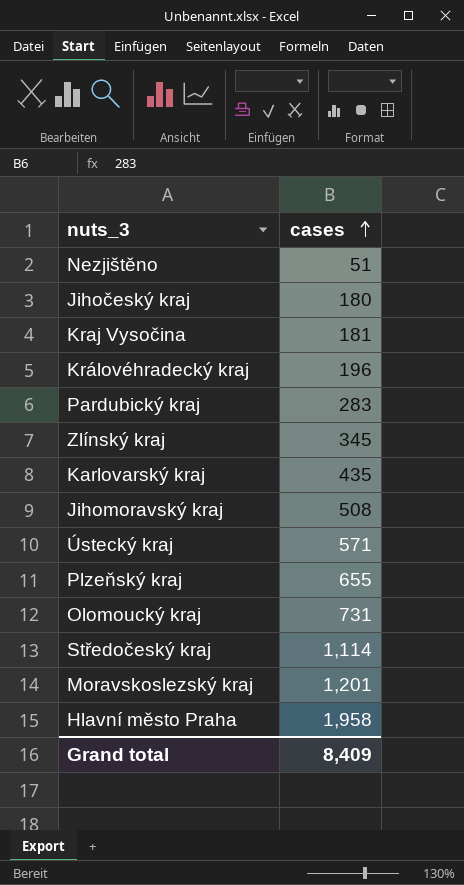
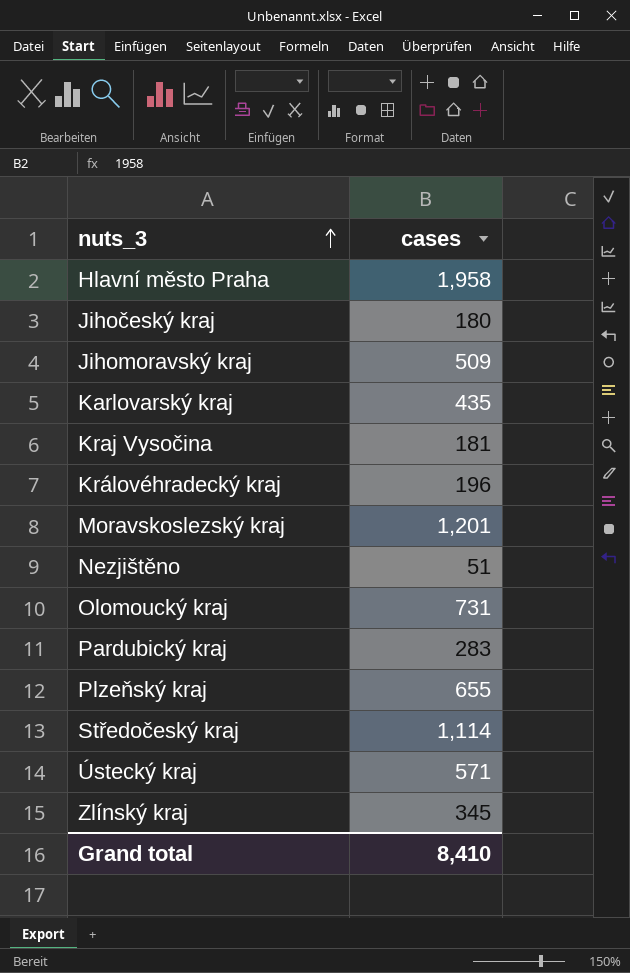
row order: cases ascending -> nuts_3 ascending
Jihomoravský kraj | cases: 508 -> 509
Grand total | cases: 8,409 -> 8,410

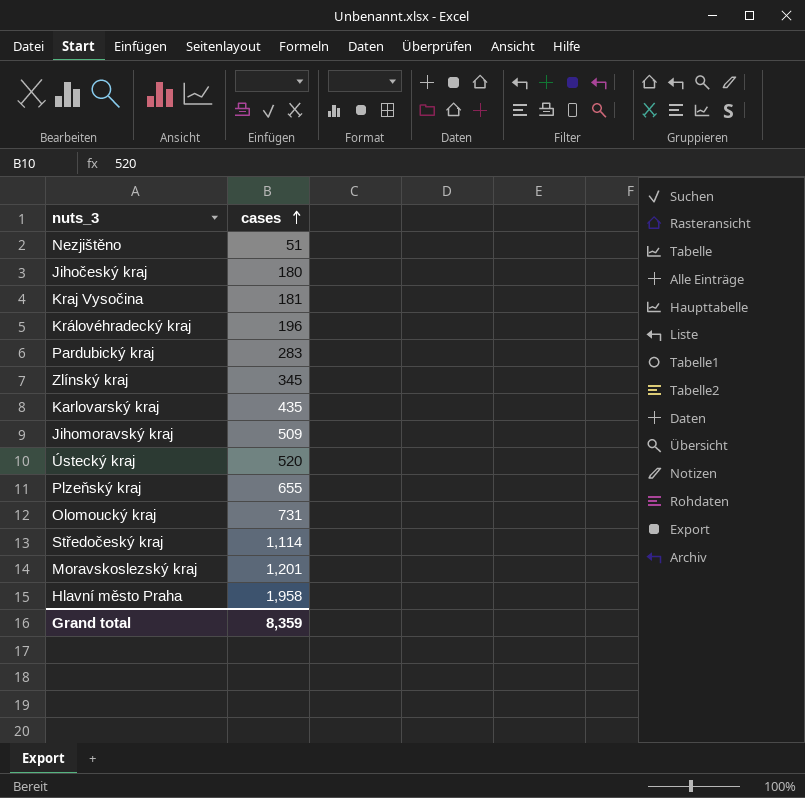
row order: nuts_3 ascending -> cases ascending
Ústecký kraj | cases: 571 -> 520
Grand total | cases: 8,410 -> 8,359

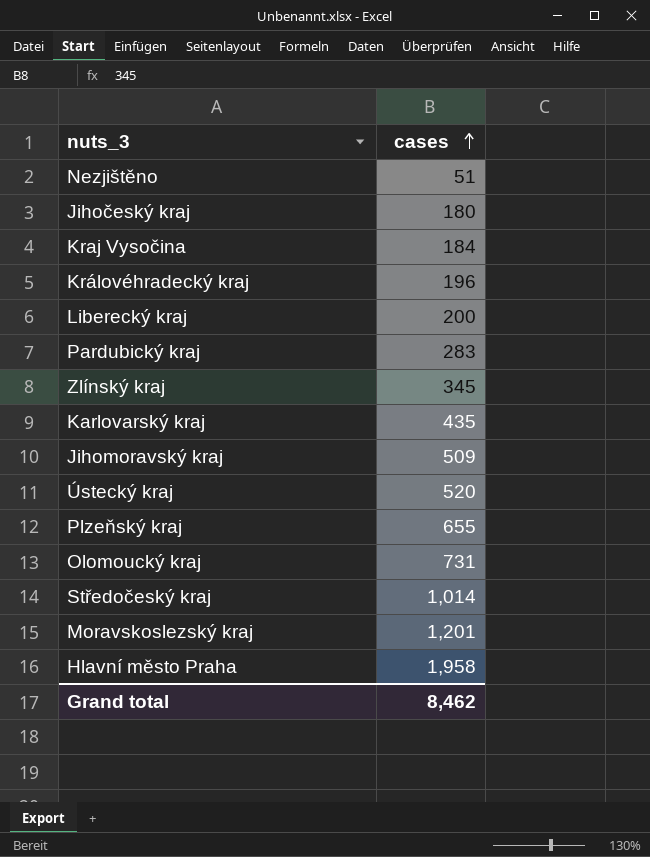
Kraj Vysočina | cases: 181 -> 184
row Liberecký kraj: none -> 200
Středočeský kraj | cases: 1,114 -> 1,014
Grand total | cases: 8,359 -> 8,462

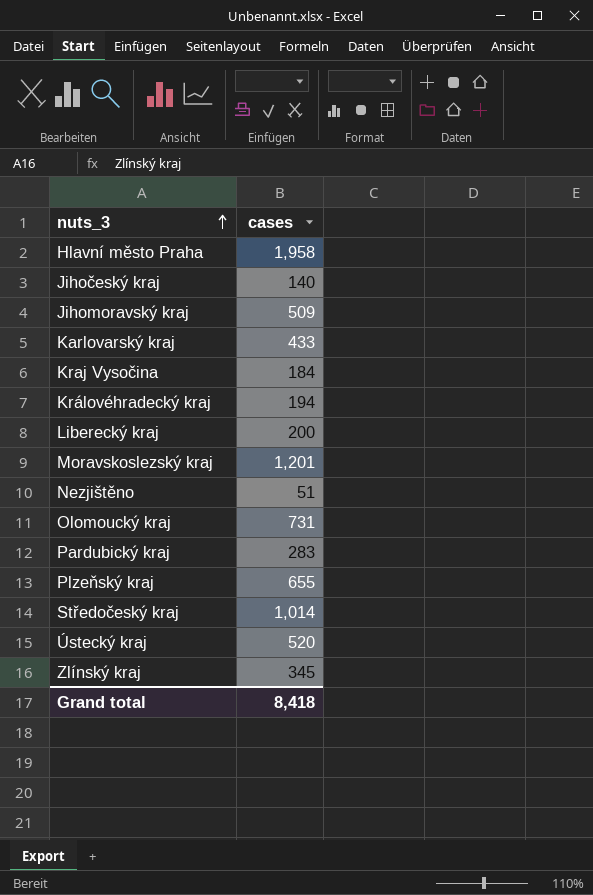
row order: cases ascending -> nuts_3 ascending
Jihočeský kraj | cases: 180 -> 140
Karlovarský kraj | cases: 435 -> 433
Královéhradecký kraj | cases: 196 -> 194
Grand total | cases: 8,462 -> 8,418

